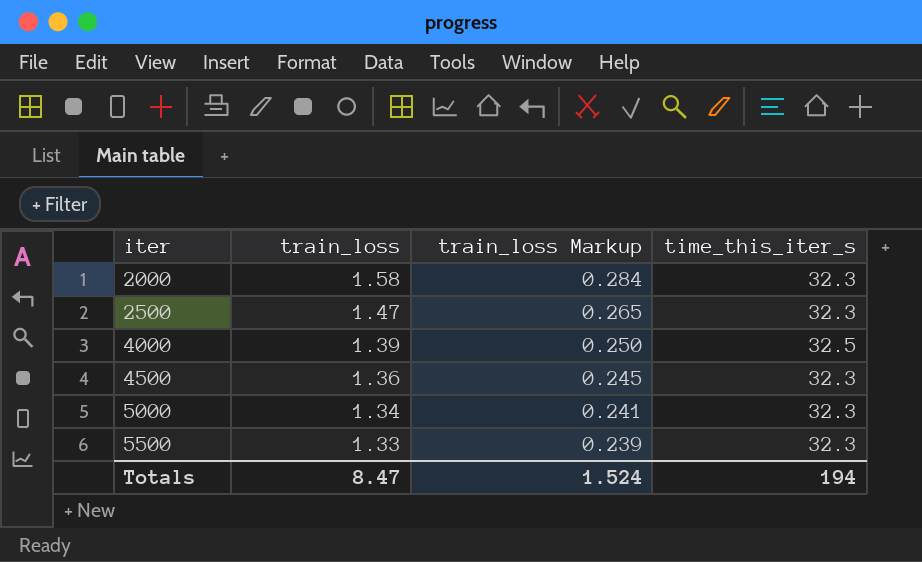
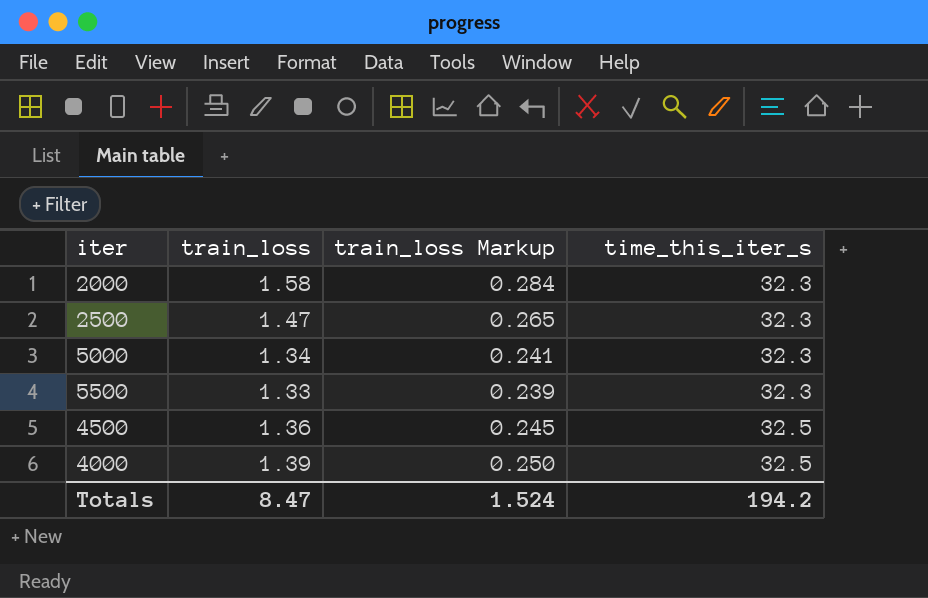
row order: iter ascending -> time_this_iter_s ascending
4500 | time_this_iter_s: 32.3 -> 32.5
Totals | time_this_iter_s: 194 -> 194.2

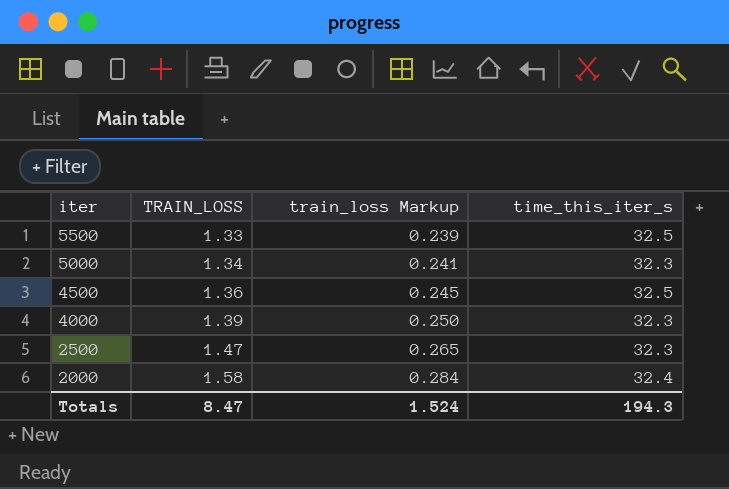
row order: time_this_iter_s ascending -> iter descending
column name: train_loss -> TRAIN_LOSS
5500 | time_this_iter_s: 32.3 -> 32.5
4000 | time_this_iter_s: 32.5 -> 32.3
2000 | time_this_iter_s: 32.3 -> 32.4
Totals | time_this_iter_s: 194.2 -> 194.3

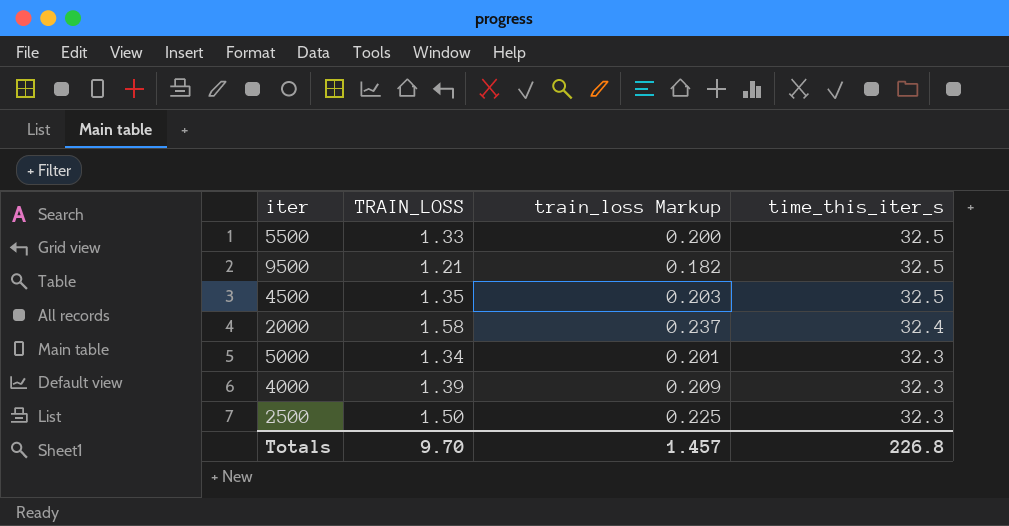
row order: iter descending -> time_this_iter_s descending
column train_loss Markup | formula: [TRAIN_LOSS] * 0.18 -> [TRAIN_LOSS] * 0.15
row 9500: none -> 1.21 | 0.182 | 32.5
4500 | TRAIN_LOSS: 1.36 -> 1.35
2500 | TRAIN_LOSS: 1.47 -> 1.50
Totals | TRAIN_LOSS: 8.47 -> 9.70
Totals | train_loss Markup: 1.524 -> 1.457
Totals | time_this_iter_s: 194.3 -> 226.8

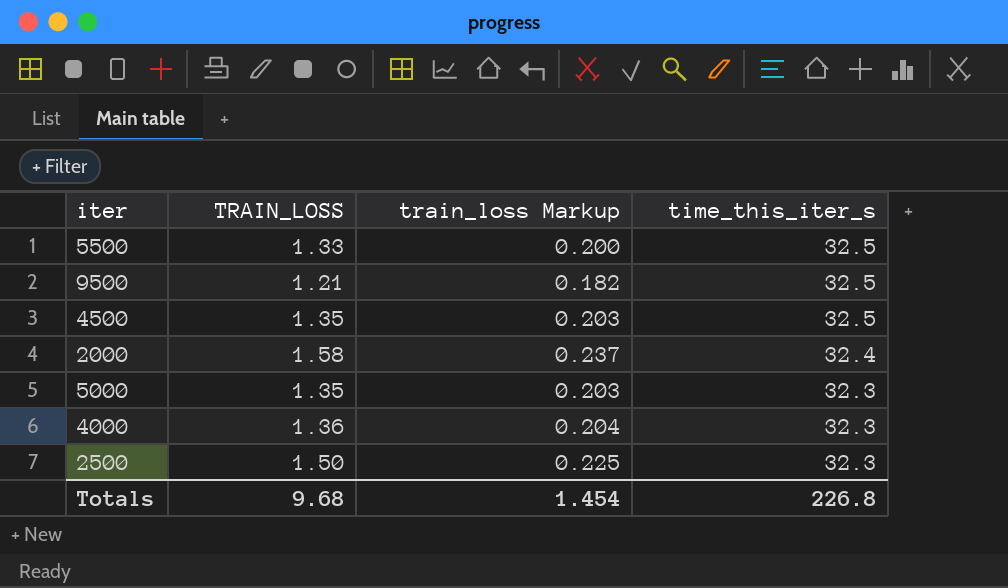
5000 | TRAIN_LOSS: 1.34 -> 1.35
5000 | train_loss Markup: 0.201 -> 0.203
4000 | TRAIN_LOSS: 1.39 -> 1.36
4000 | train_loss Markup: 0.209 -> 0.204
Totals | TRAIN_LOSS: 9.70 -> 9.68
Totals | train_loss Markup: 1.457 -> 1.454

